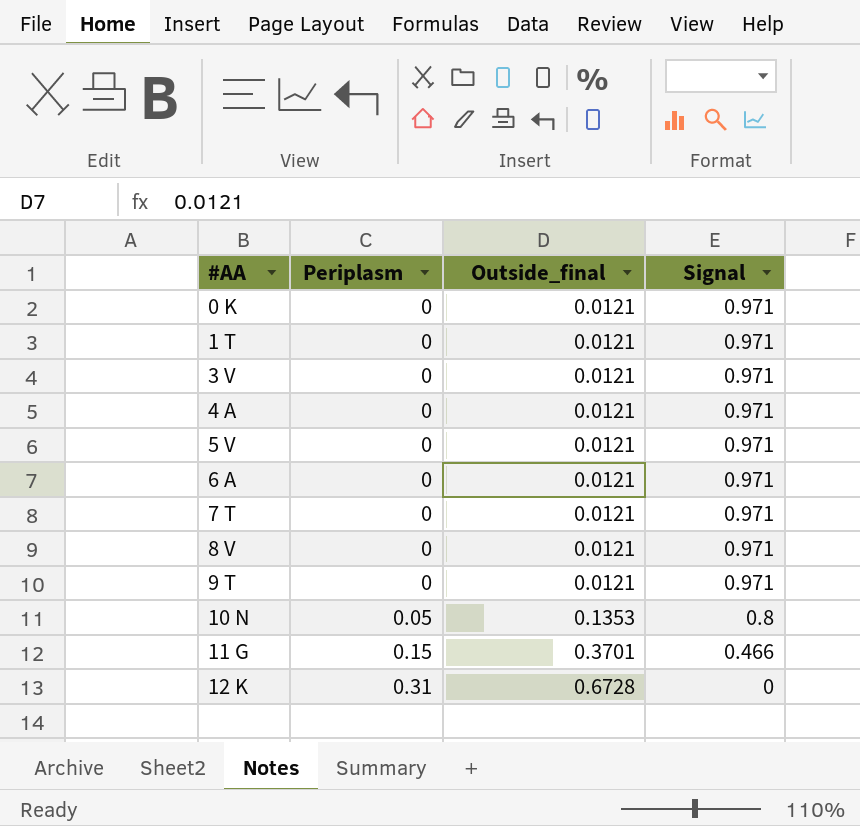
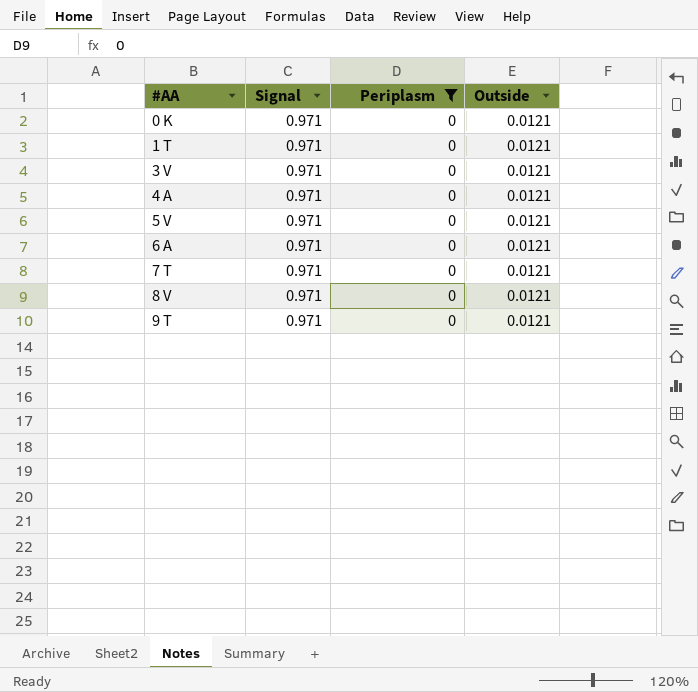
filter: none -> Periplasm = 0
column Signal | position: 4 -> 2
column name: Outside_final -> Outside

